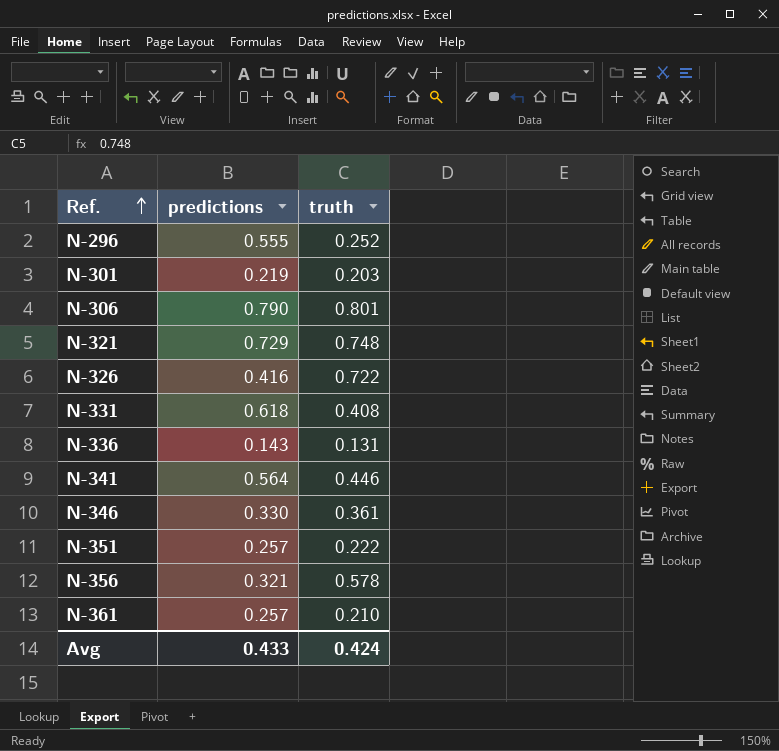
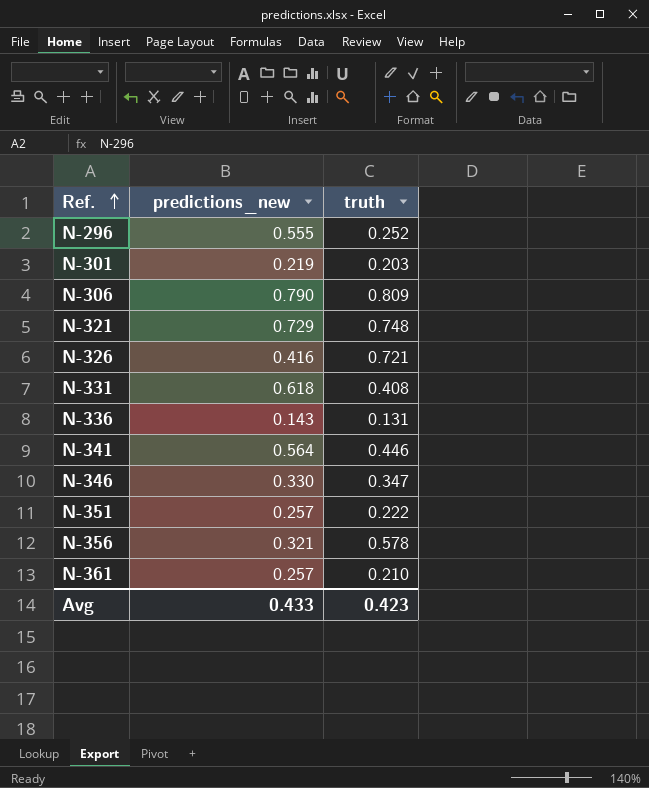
column name: predictions -> predictions_new
N-306 | truth: 0.801 -> 0.809
N-326 | truth: 0.722 -> 0.721
N-346 | truth: 0.361 -> 0.347
Avg | truth: 0.424 -> 0.423

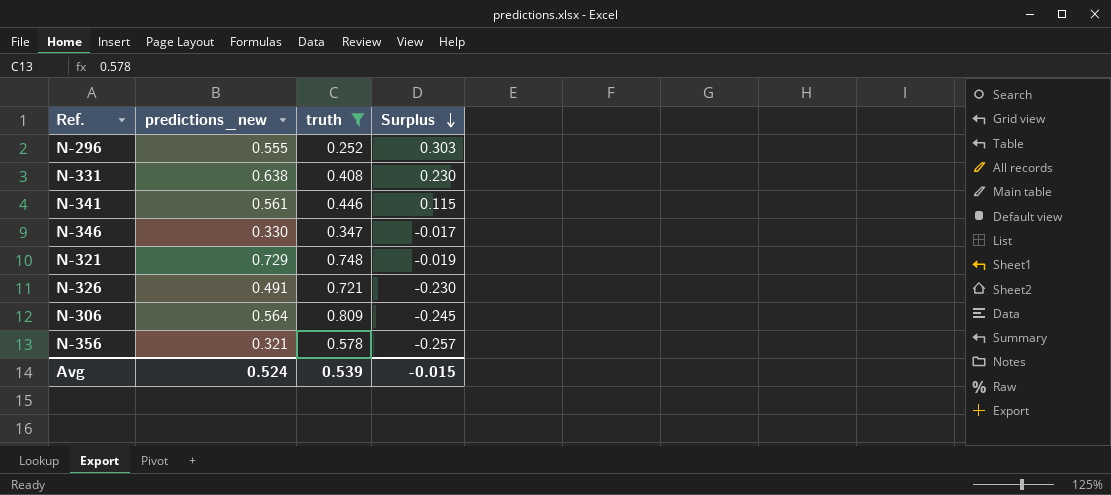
filter: none -> truth >= 0.252
row order: Ref. ascending -> Surplus descending
column Surplus | formula: none -> [predictions_new] - [truth]
N-331 | predictions_new: 0.618 -> 0.638
N-341 | predictions_new: 0.564 -> 0.561
N-326 | predictions_new: 0.416 -> 0.491
N-306 | predictions_new: 0.790 -> 0.564
Avg | predictions_new: 0.433 -> 0.524
Avg | truth: 0.423 -> 0.539

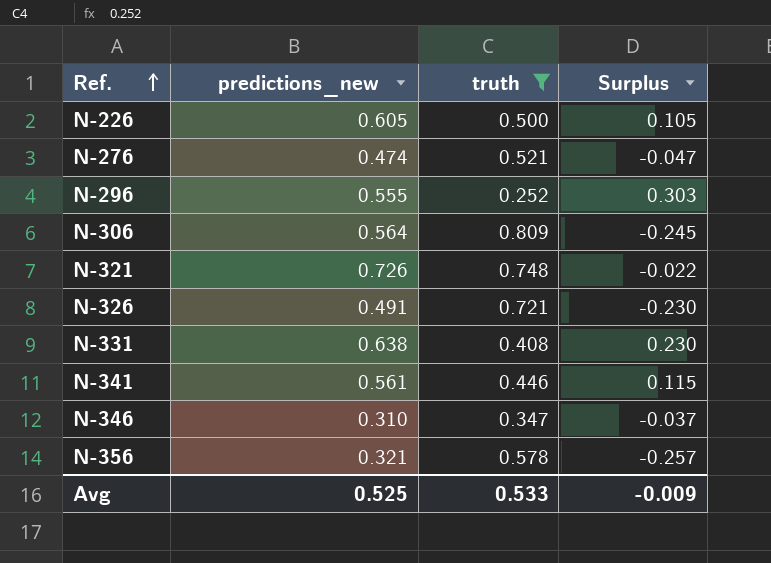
row order: Surplus descending -> Ref. ascending
row N-226: none -> 0.605 | 0.500 | 0.105
row N-276: none -> 0.474 | 0.521 | -0.047
N-321 | predictions_new: 0.729 -> 0.726
N-321 | Surplus: -0.019 -> -0.022
N-346 | predictions_new: 0.330 -> 0.310
N-346 | Surplus: -0.017 -> -0.037
Avg | predictions_new: 0.524 -> 0.525
Avg | truth: 0.539 -> 0.533
Avg | Surplus: -0.015 -> -0.009

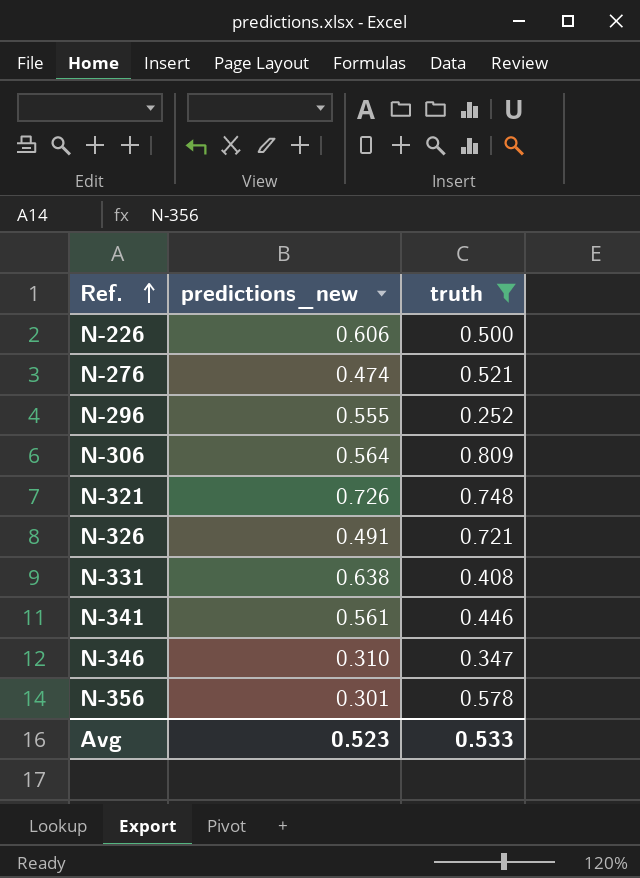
column Surplus | formula: [predictions_new] - [truth] -> none
N-226 | predictions_new: 0.605 -> 0.606
N-356 | predictions_new: 0.321 -> 0.301
Avg | predictions_new: 0.525 -> 0.523

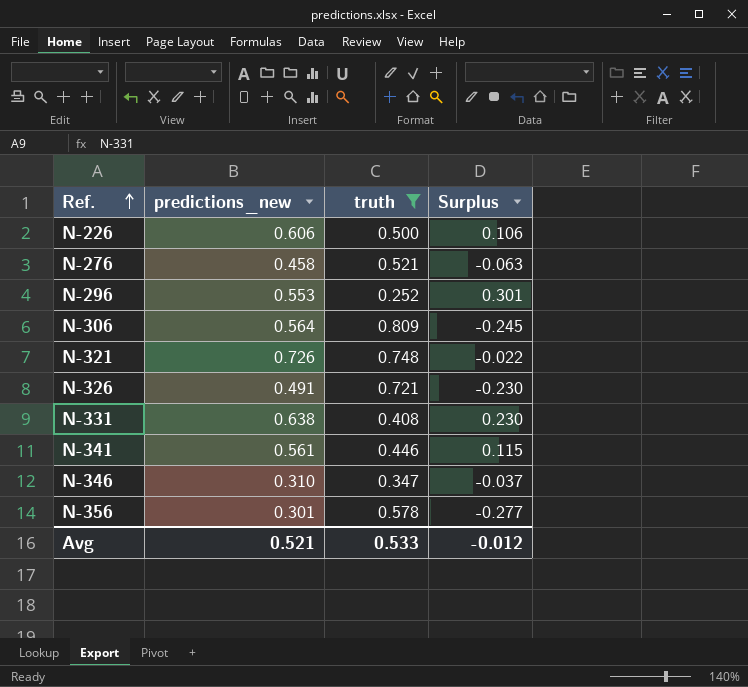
column Surplus | formula: none -> [predictions_new] - [truth]
N-276 | predictions_new: 0.474 -> 0.458
N-296 | predictions_new: 0.555 -> 0.553
Avg | predictions_new: 0.523 -> 0.521

